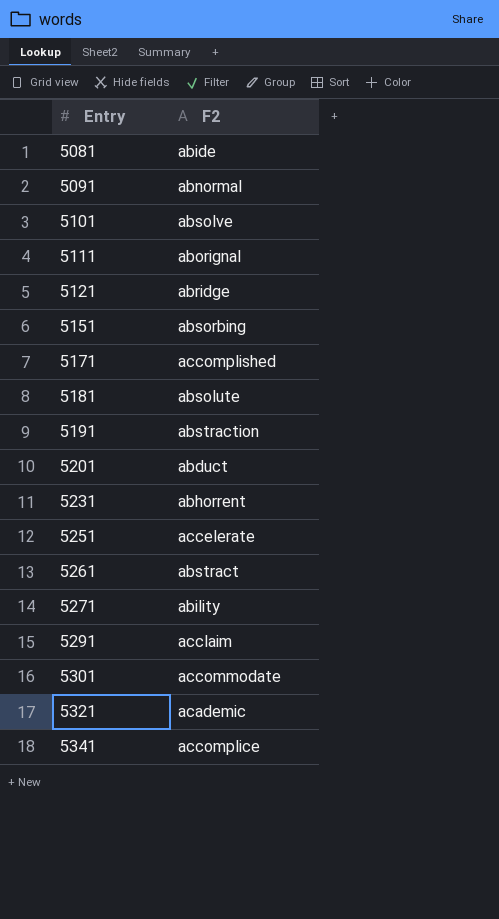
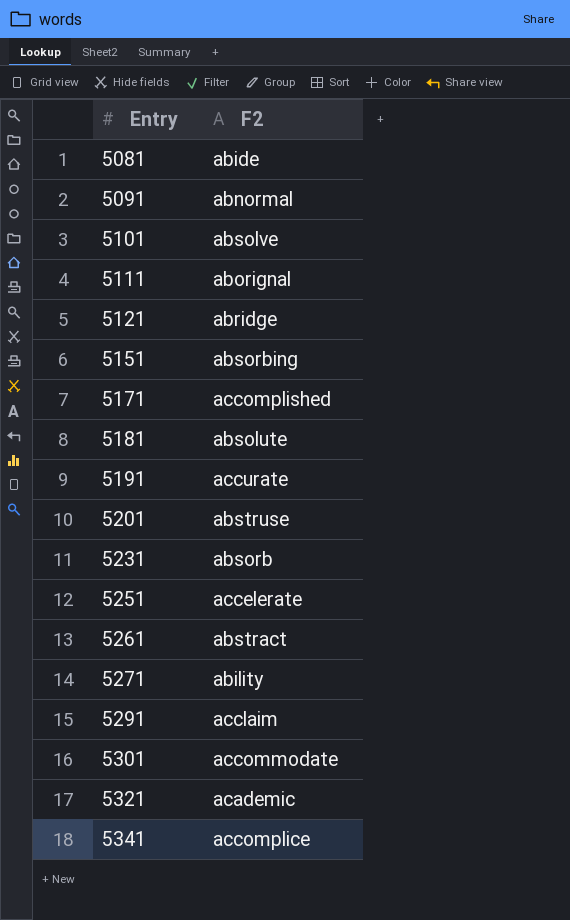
5191 | F2: abstraction -> accurate
5201 | F2: abduct -> abstruse
5231 | F2: abhorrent -> absorb

